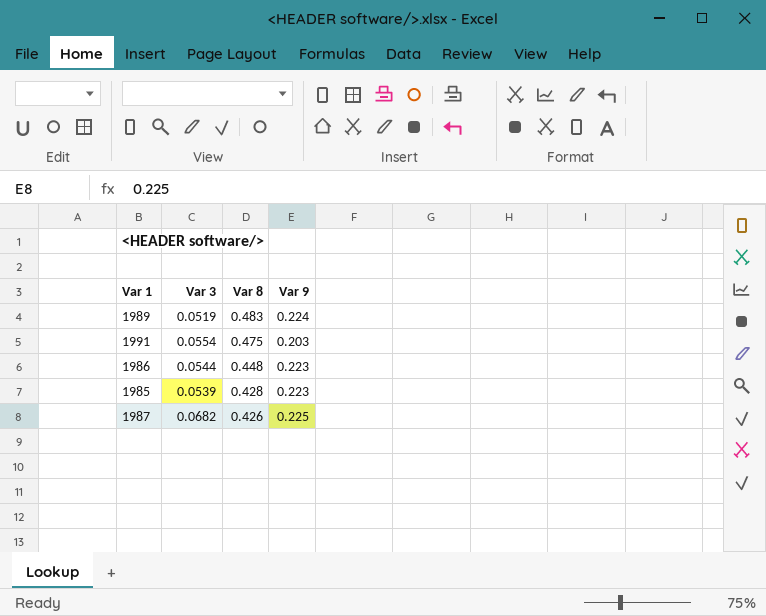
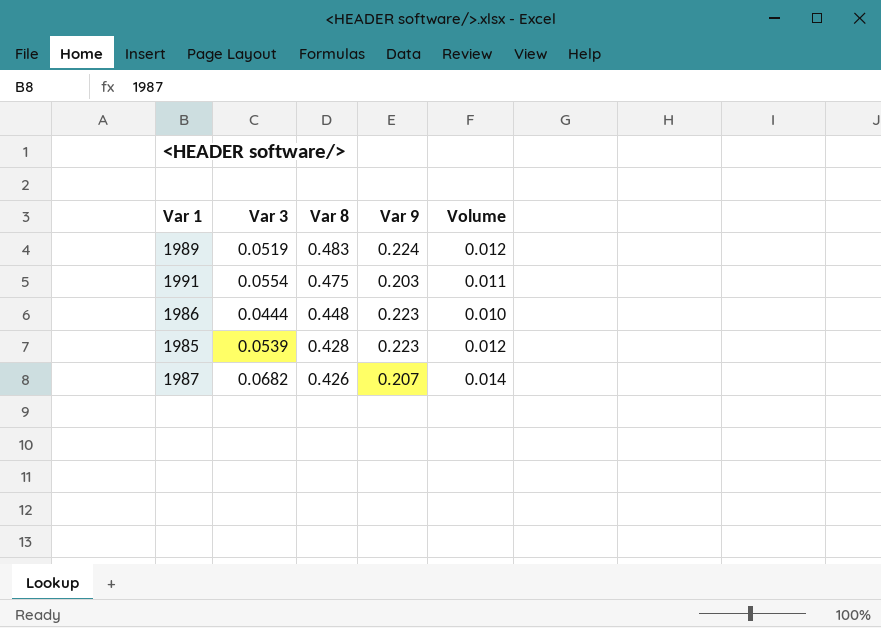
column Volume | formula: none -> [Var 3] * [Var 9]
1986 | Var 3: 0.0544 -> 0.0444
1987 | Var 9: 0.225 -> 0.207

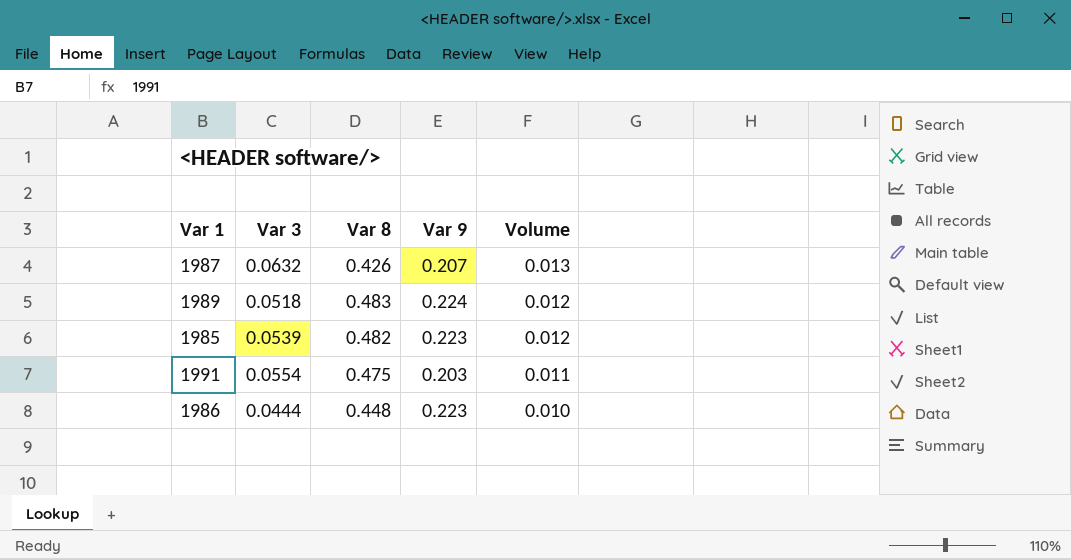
row order: Var 8 descending -> Volume descending
1987 | Var 3: 0.0682 -> 0.0632
1987 | Volume: 0.014 -> 0.013
1989 | Var 3: 0.0519 -> 0.0518
1985 | Var 8: 0.428 -> 0.482

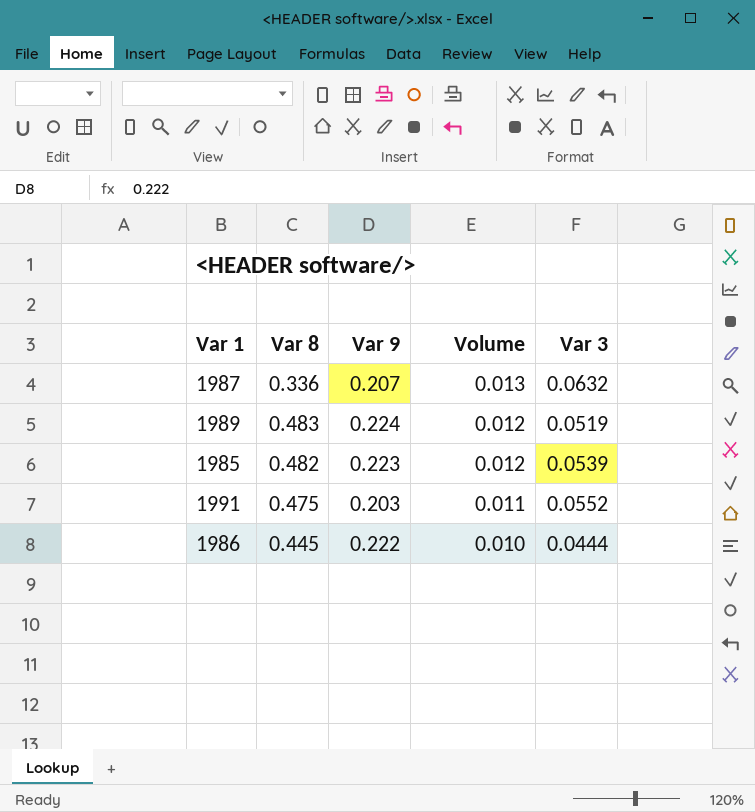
column Var 3 | position: 2 -> 5
1987 | Var 8: 0.426 -> 0.336
1989 | Var 3: 0.0518 -> 0.0519
1991 | Var 3: 0.0554 -> 0.0552
1986 | Var 8: 0.448 -> 0.445
1986 | Var 9: 0.223 -> 0.222

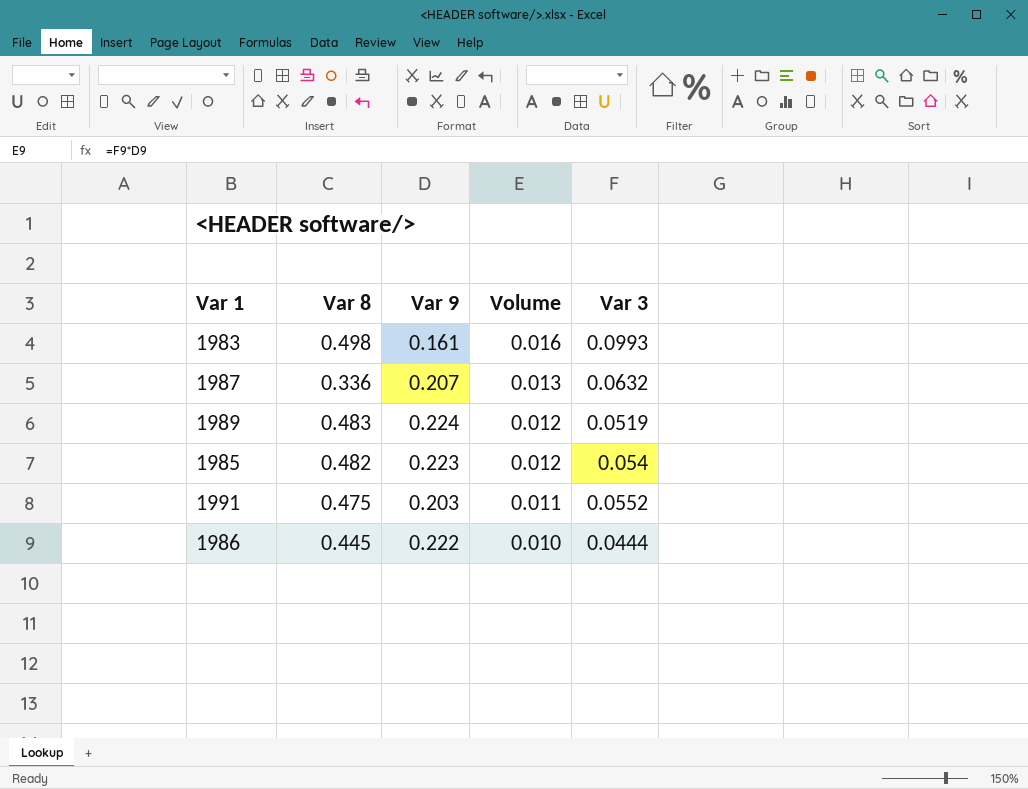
row 1983: none -> 0.498 | 0.161 | 0.016 | 0.0993
1985 | Var 3: 0.0539 -> 0.054

